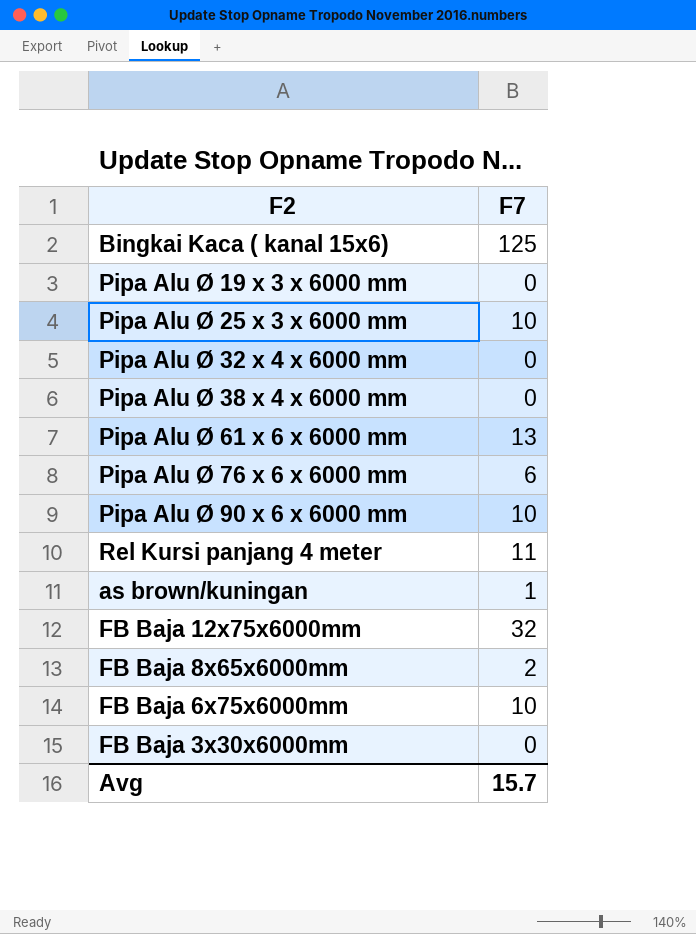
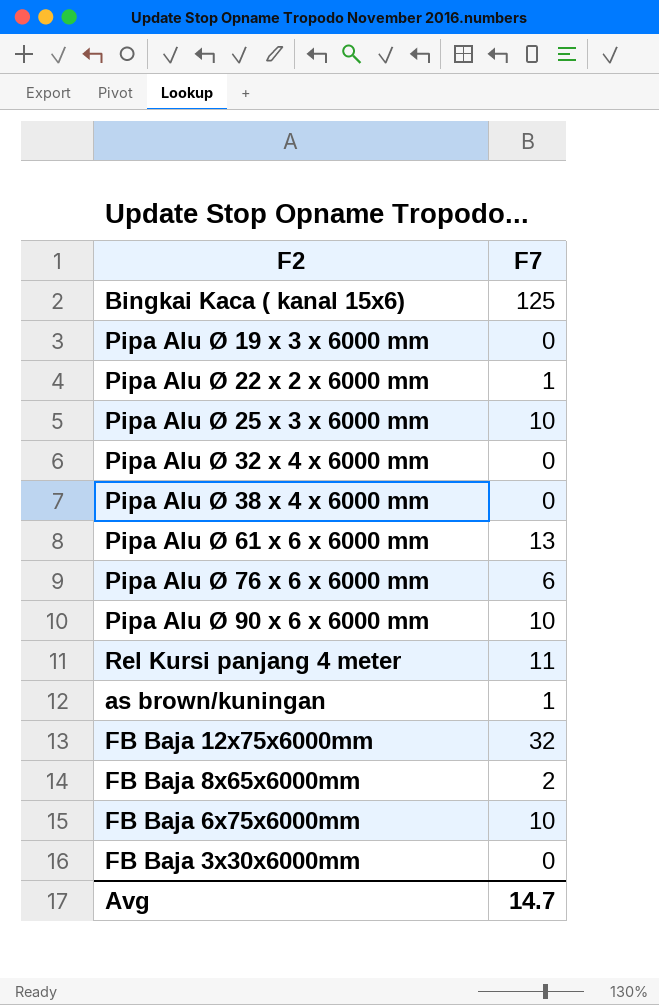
row Pipa Alu Ø 22 x 2 x 6000 mm: none -> 1
Avg | F7: 15.7 -> 14.7

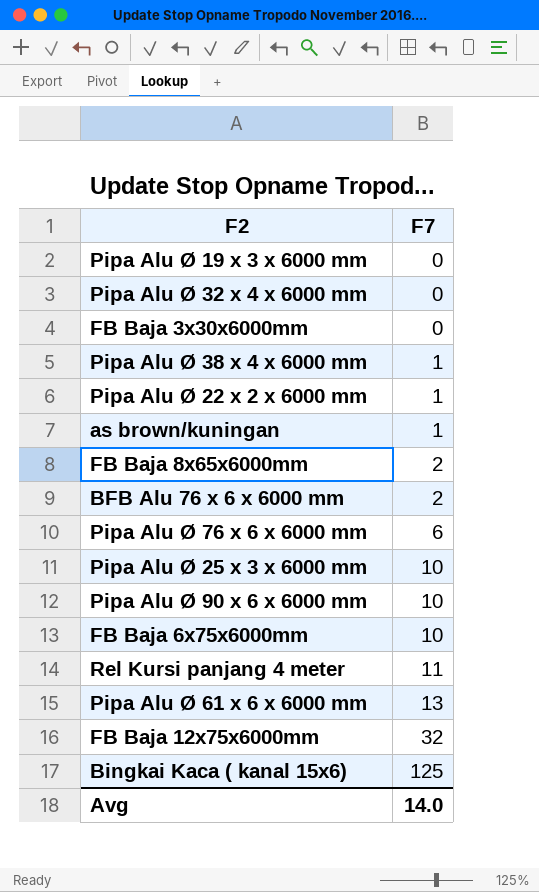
row order: none -> F7 ascending
Pipa Alu Ø 38 x 4 x 6000 mm | F7: 0 -> 1
row BFB Alu 76 x 6 x 6000 mm: none -> 2
Avg | F7: 14.7 -> 14.0

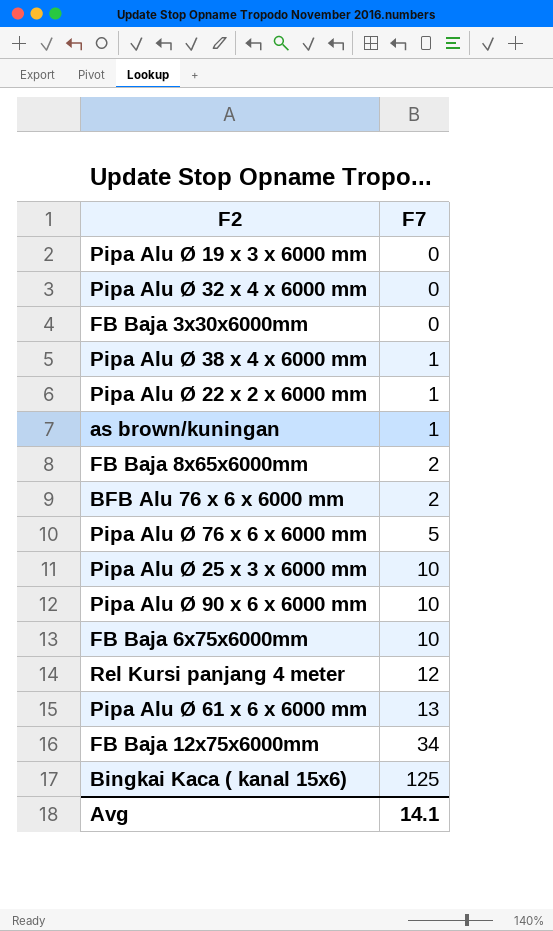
Pipa Alu Ø 76 x 6 x 6000 mm | F7: 6 -> 5
Rel Kursi panjang 4 meter | F7: 11 -> 12
FB Baja 12x75x6000mm | F7: 32 -> 34
Avg | F7: 14.0 -> 14.1

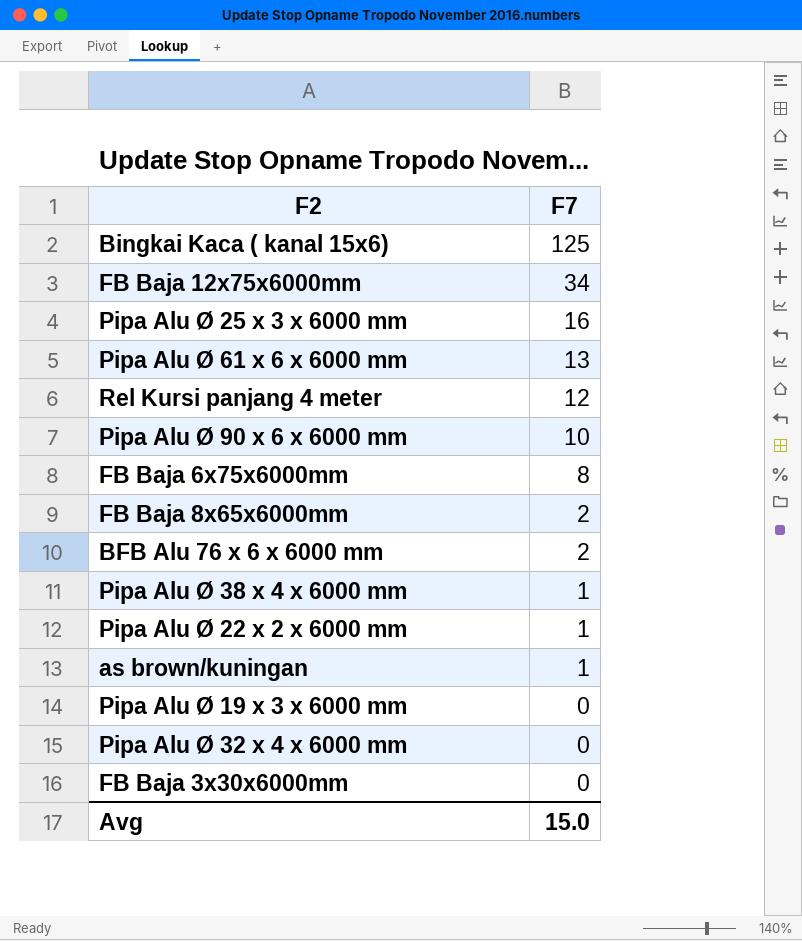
row order: F7 ascending -> F7 descending
row Pipa Alu Ø 76 x 6 x 6000 mm: 5 -> none
Pipa Alu Ø 25 x 3 x 6000 mm | F7: 10 -> 16
FB Baja 6x75x6000mm | F7: 10 -> 8
Avg | F7: 14.1 -> 15.0

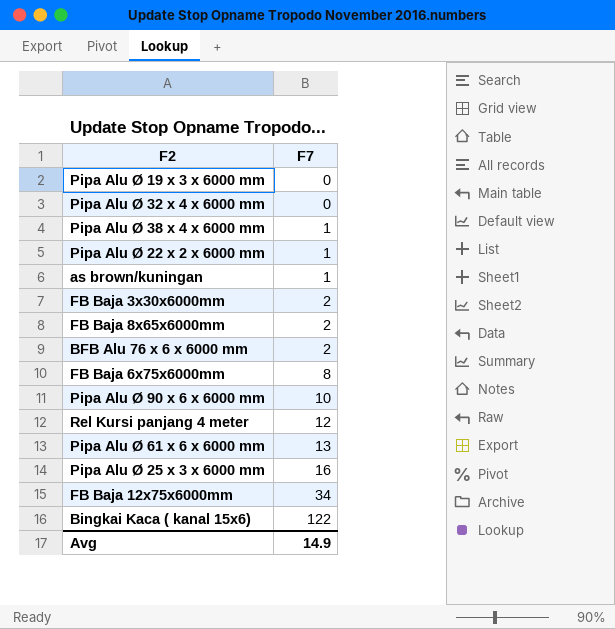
row order: F7 descending -> F7 ascending
FB Baja 3x30x6000mm | F7: 0 -> 2
Bingkai Kaca ( kanal 15x6) | F7: 125 -> 122
Avg | F7: 15.0 -> 14.9

